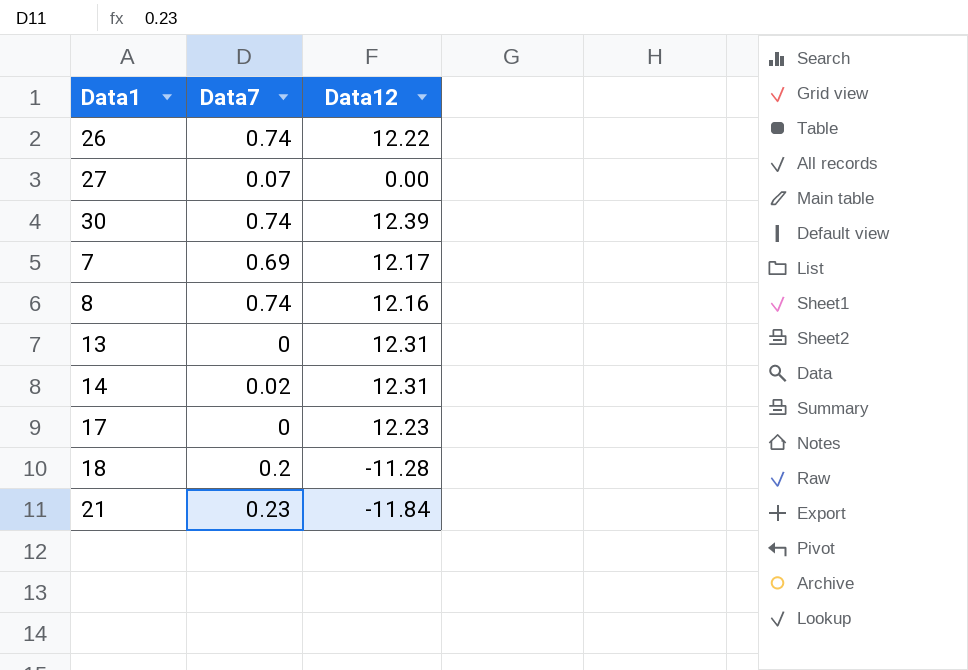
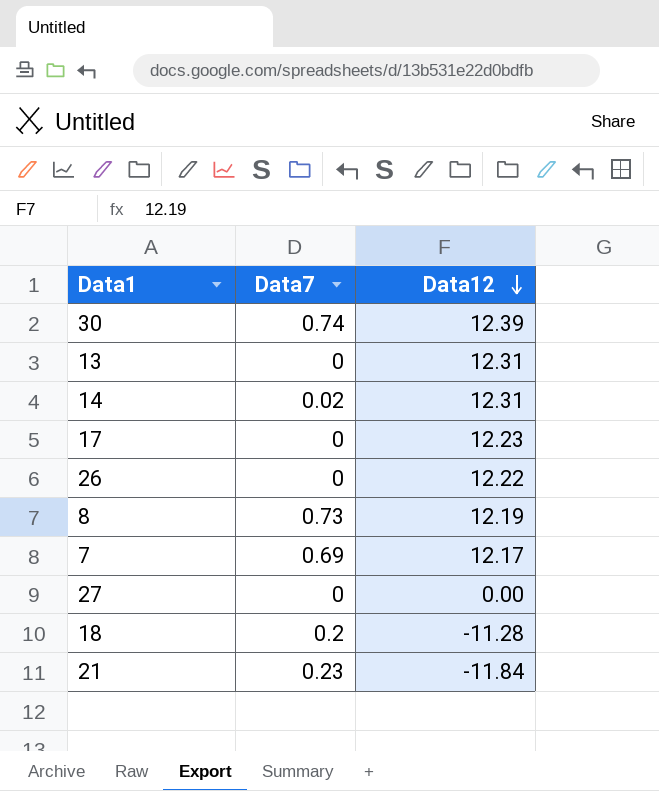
row order: none -> Data12 descending
26 | Data7: 0.74 -> 0
8 | Data7: 0.74 -> 0.73
8 | Data12: 12.16 -> 12.19
27 | Data7: 0.07 -> 0

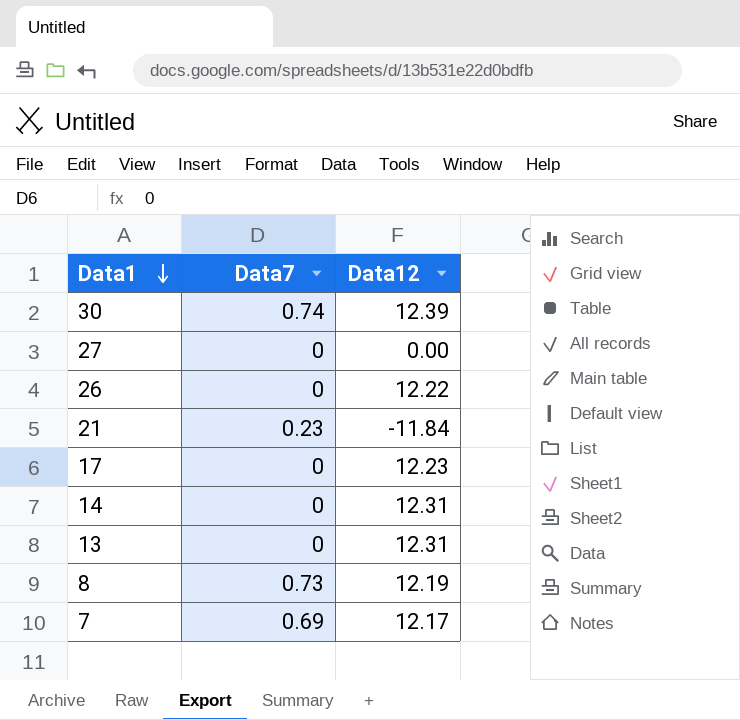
row order: Data12 descending -> Data1 descending
row 18: 0.2 | -11.28 -> none
14 | Data7: 0.02 -> 0

